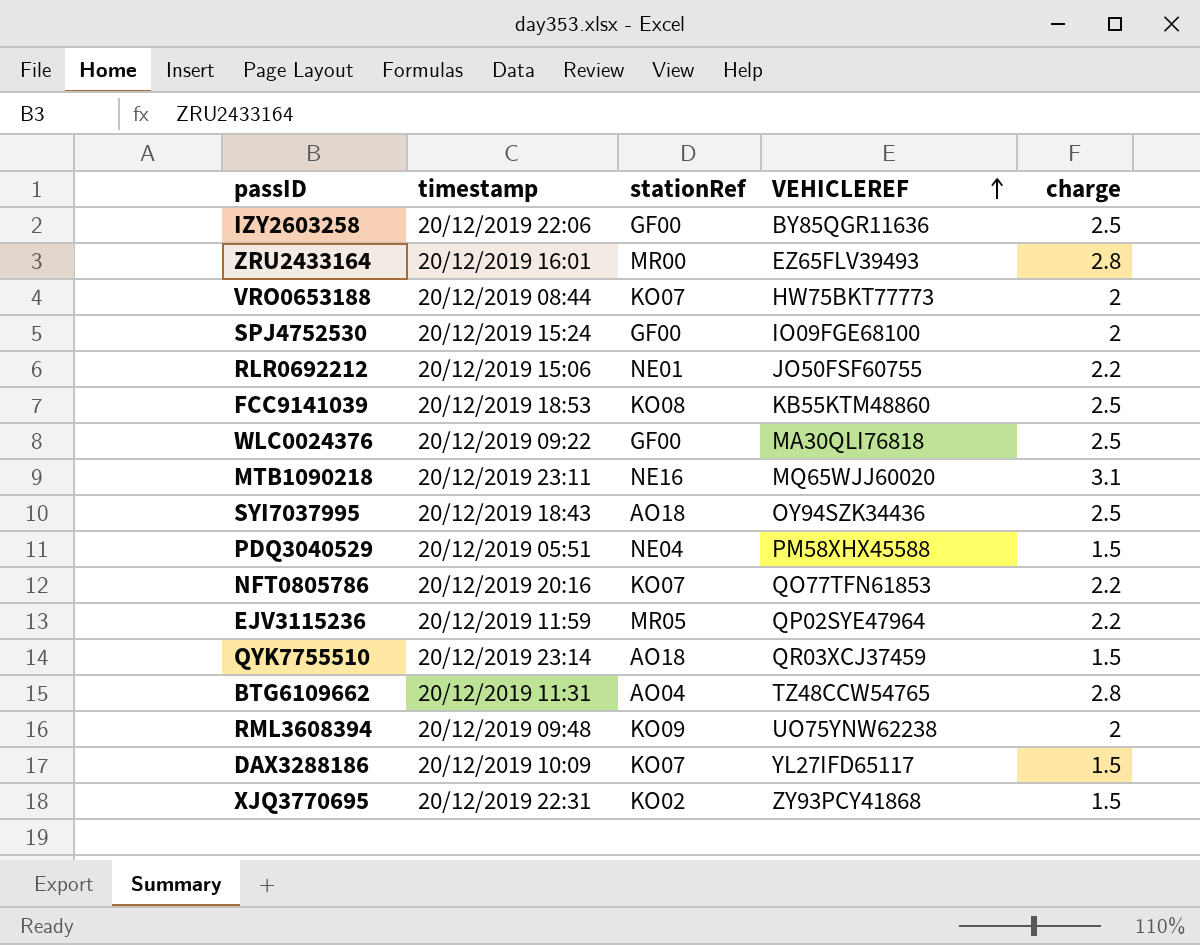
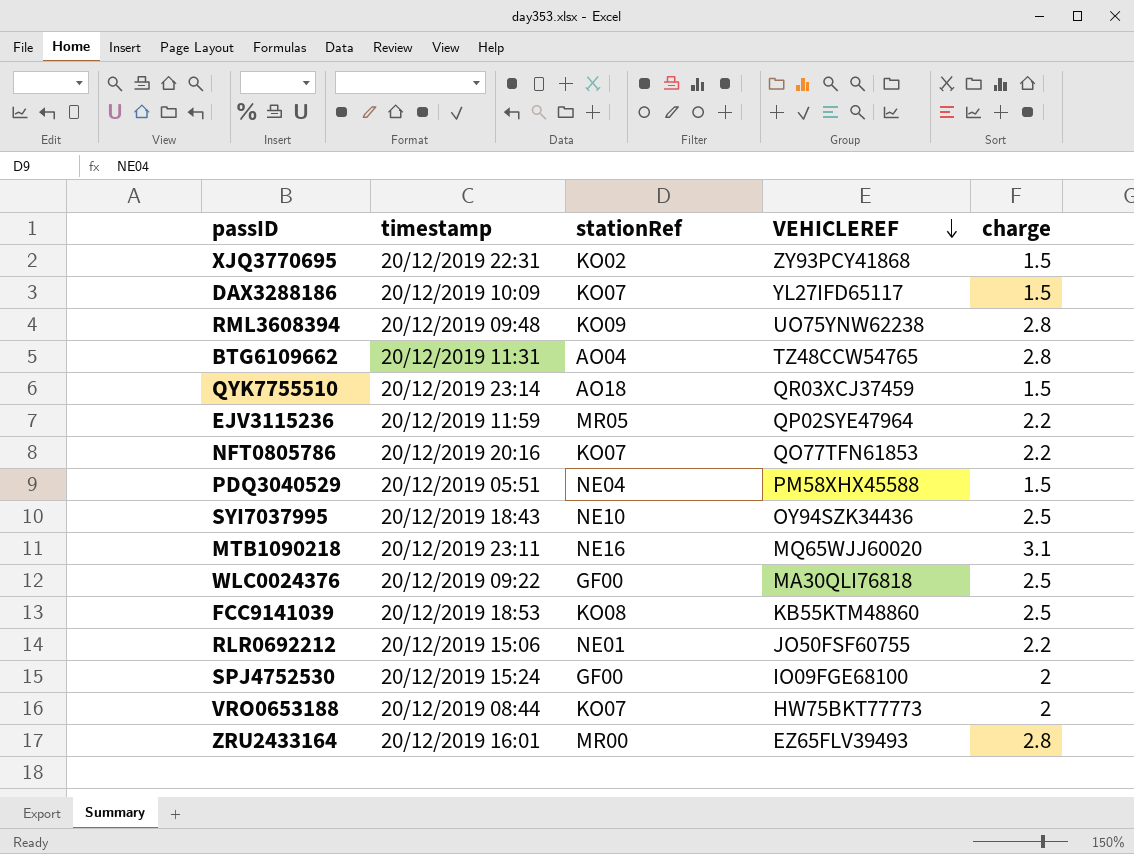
row order: VEHICLEREF ascending -> VEHICLEREF descending
row IZY2603258: 20/12/2019 22:06 | GF00 | BY85QGR11636 | 2.5 -> none
RML3608394 | charge: 2 -> 2.8
SYI7037995 | stationRef: AO18 -> NE10

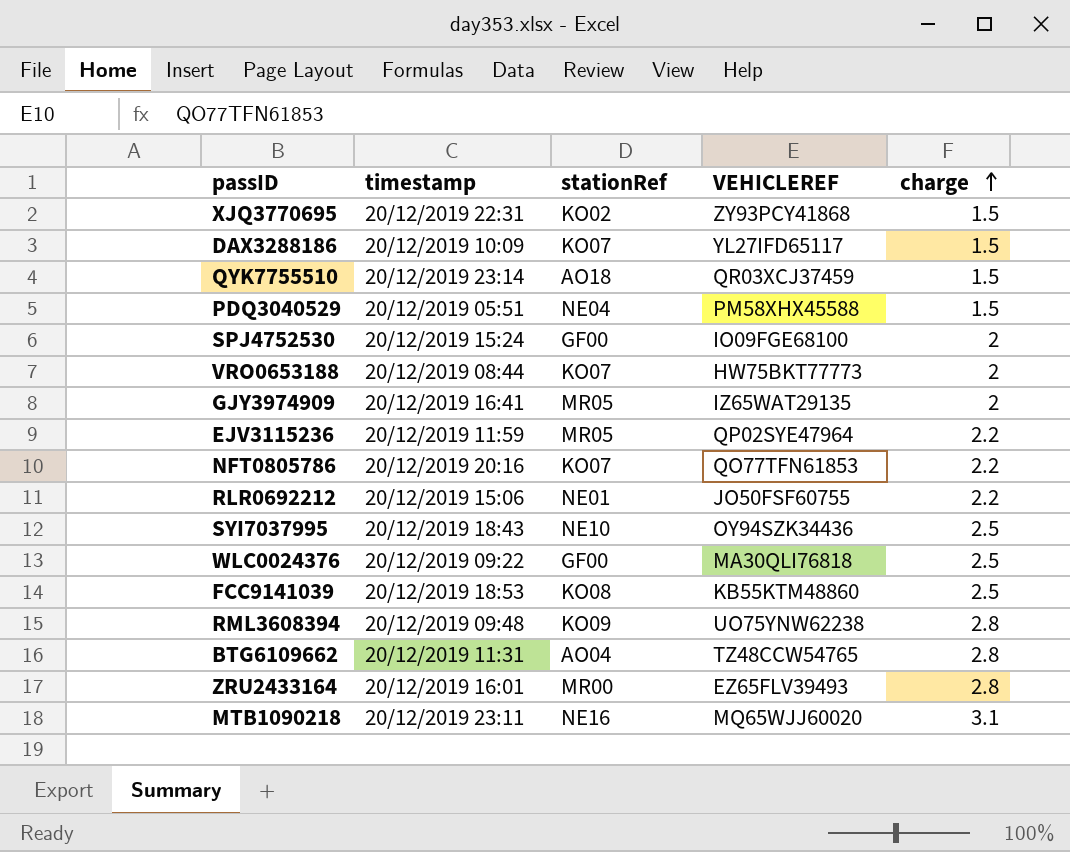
row order: VEHICLEREF descending -> charge ascending
row GJY3974909: none -> 20/12/2019 16:41 | MR05 | IZ65WAT29135 | 2

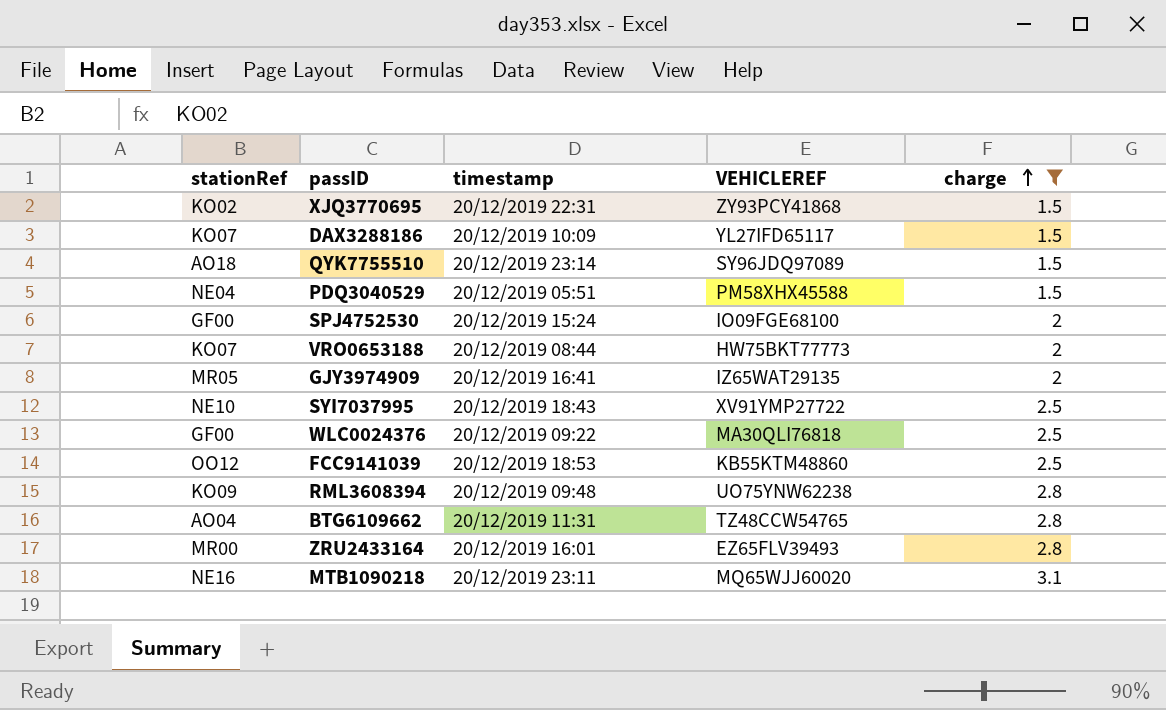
filter: none -> charge != 2.2
column stationRef | position: 3 -> 1
QYK7755510 | VEHICLEREF: QR03XCJ37459 -> SY96JDQ97089
SYI7037995 | VEHICLEREF: OY94SZK34436 -> XV91YMP27722
FCC9141039 | stationRef: KO08 -> OO12

